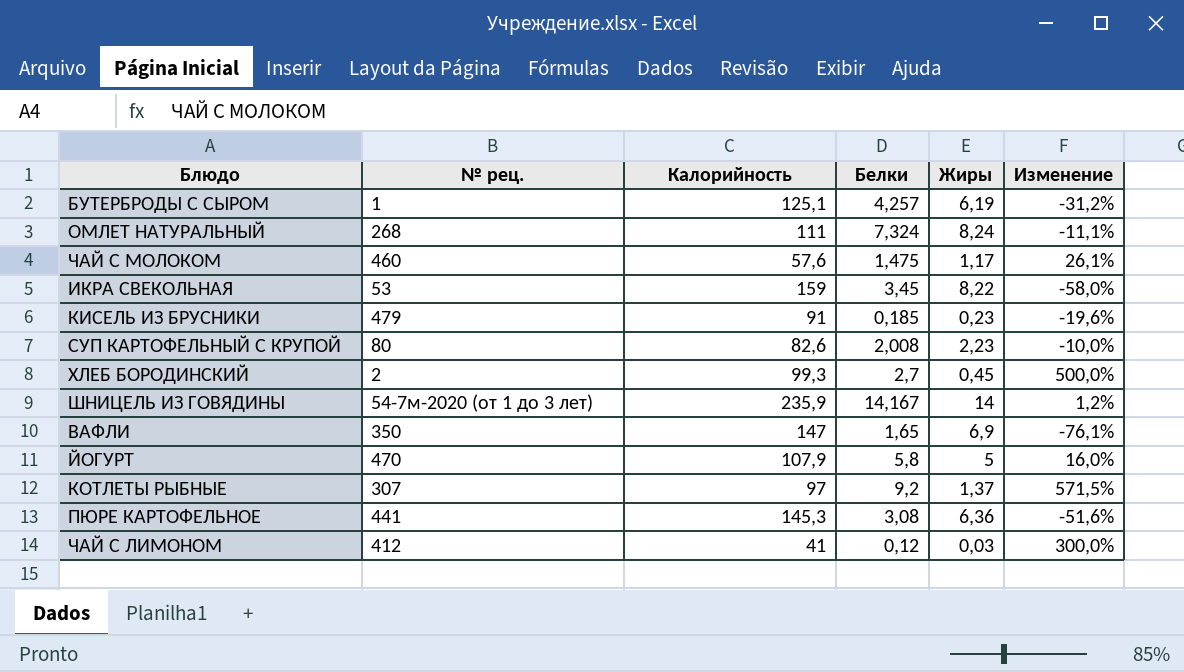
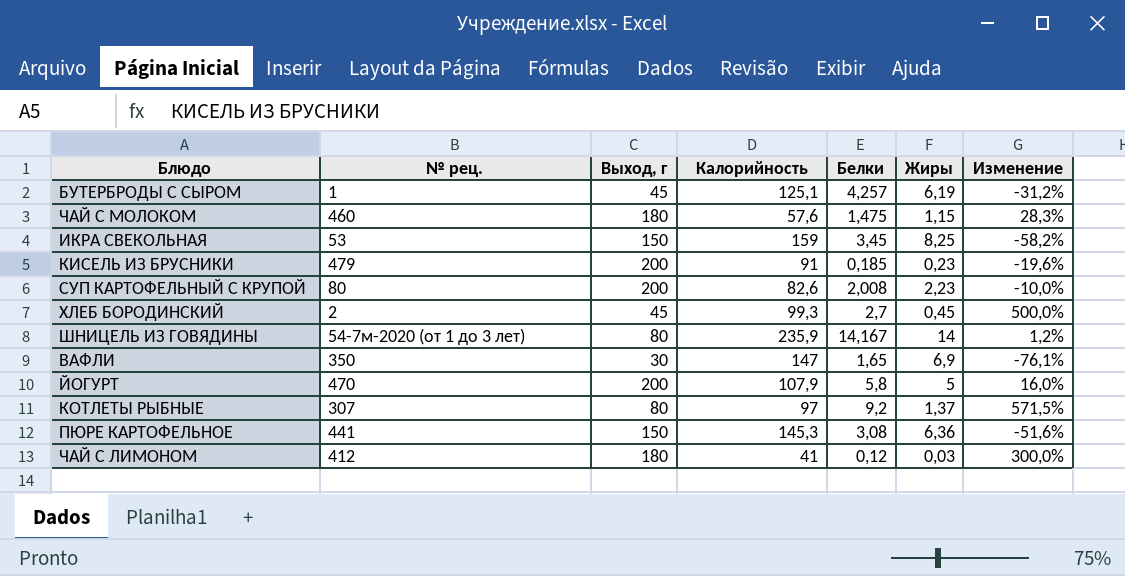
column Выход, г | position: none -> 3
row ОМЛЕТ НАТУРАЛЬНЫЙ: 268 | 111 | 7,324 | 8,24 | -11,1% -> none
ЧАЙ С МОЛОКОМ | Жиры: 1,17 -> 1,15
ЧАЙ С МОЛОКОМ | Изменение: 26,1% -> 28,3%
ИКРА СВЕКОЛЬНАЯ | Жиры: 8,22 -> 8,25
ИКРА СВЕКОЛЬНАЯ | Изменение: -58,0% -> -58,2%

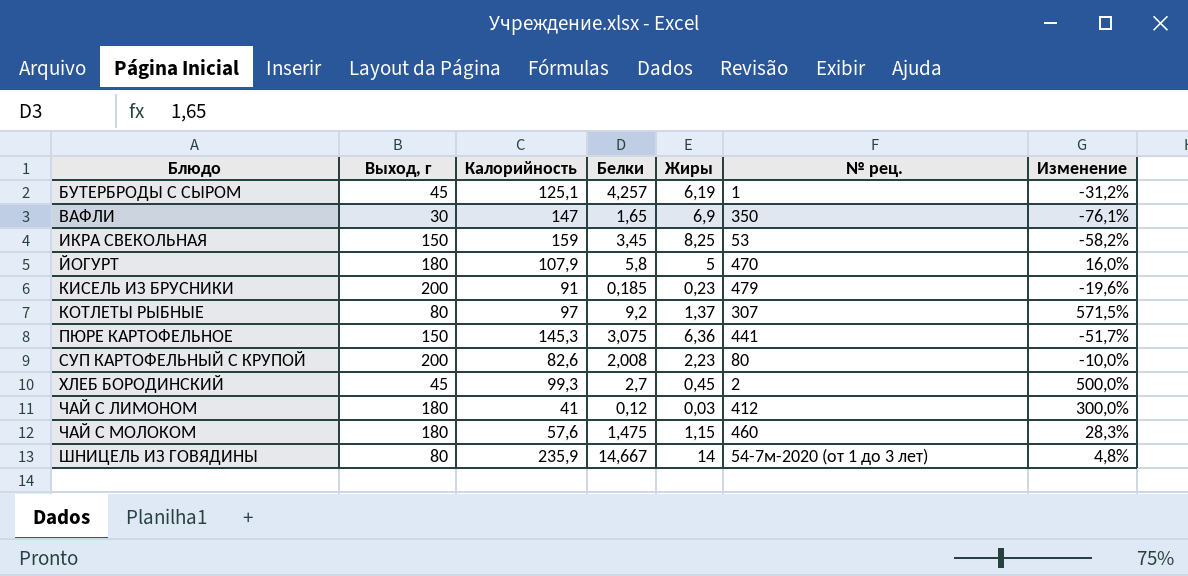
row order: none -> Блюдо ascending
column № рец. | position: 2 -> 6
ЙОГУРТ | Выход, г: 200 -> 180
ПЮРЕ КАРТОФЕЛЬНОЕ | Белки: 3,08 -> 3,075
ПЮРЕ КАРТОФЕЛЬНОЕ | Изменение: -51,6% -> -51,7%
ШНИЦЕЛЬ ИЗ ГОВЯДИНЫ | Белки: 14,167 -> 14,667
ШНИЦЕЛЬ ИЗ ГОВЯДИНЫ | Изменение: 1,2% -> 4,8%

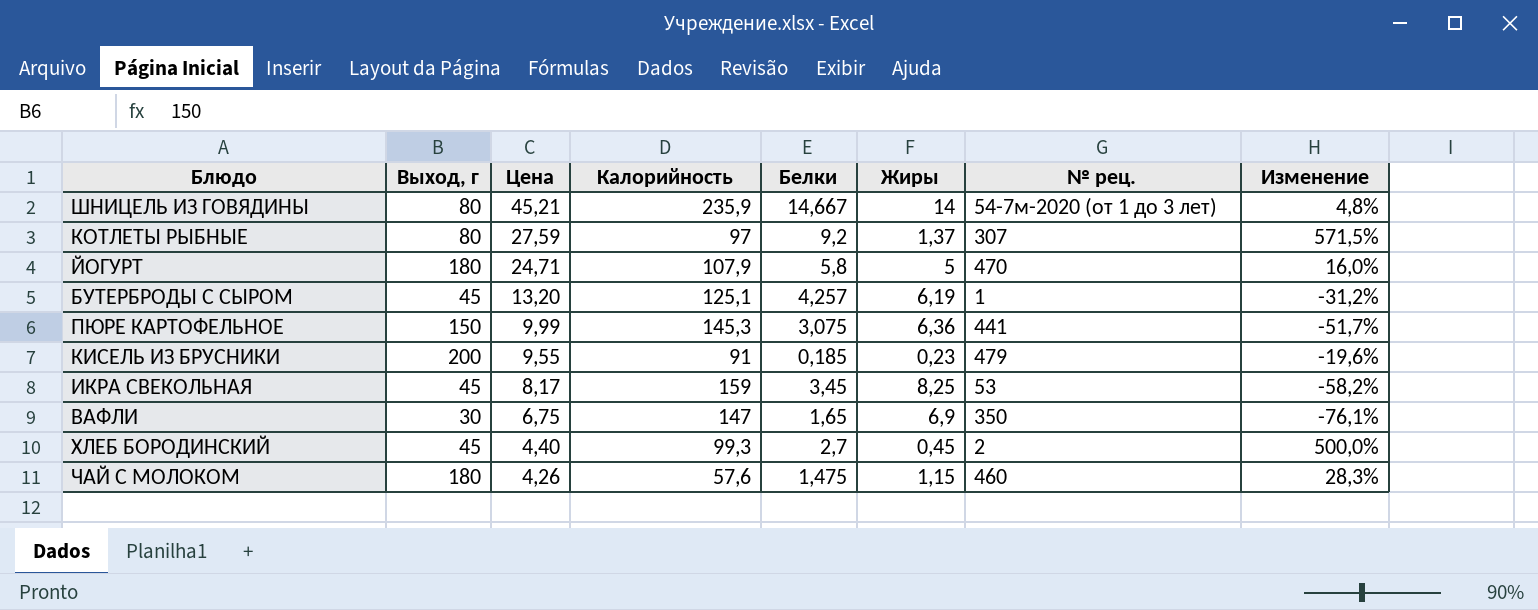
row order: Блюдо ascending -> Цена descending
column Цена | position: none -> 3
row СУП КАРТОФЕЛЬНЫЙ С КРУПОЙ: 200 | 82,6 | 2,008 | 2,23 | 80 | -10,0% -> none
row ЧАЙ С ЛИМОНОМ: 180 | 41 | 0,12 | 0,03 | 412 | 300,0% -> none
ИКРА СВЕКОЛЬНАЯ | Выход, г: 150 -> 45

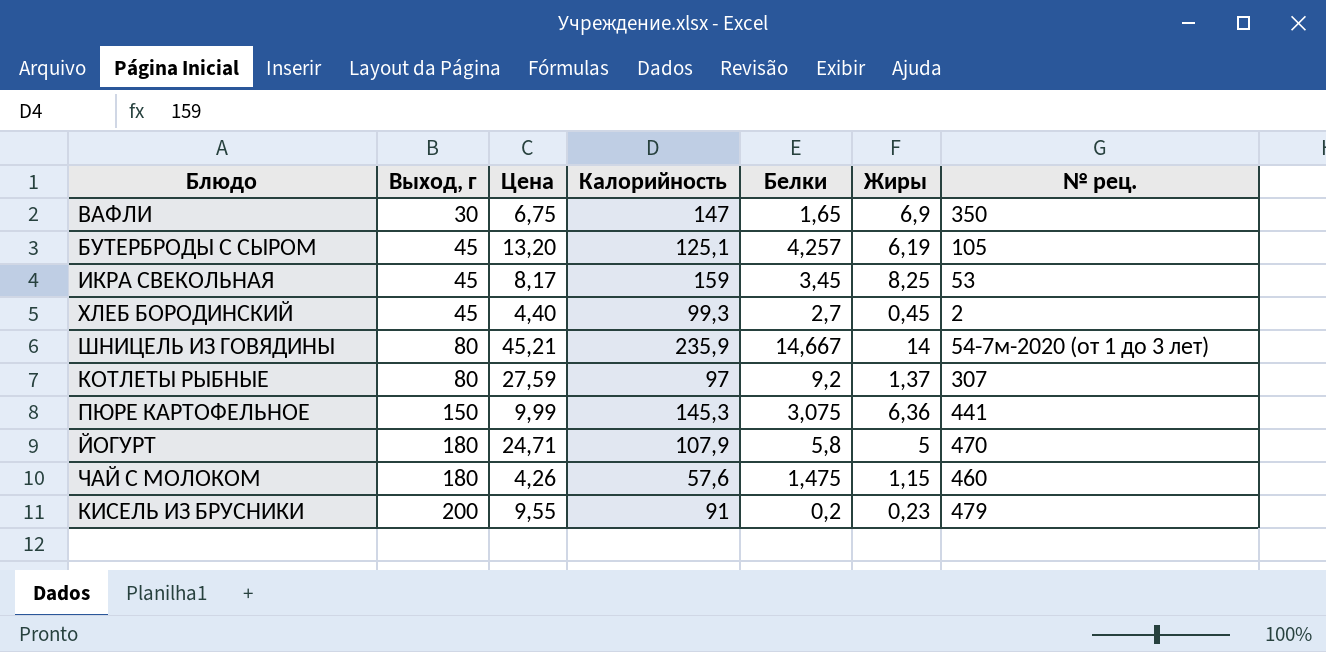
row order: Цена descending -> Выход, г ascending
column Изменение | formula: ([Белки] - [Жиры]) / [Жиры] -> none
БУТЕРБРОДЫ С СЫРОМ | № рец.: 1 -> 105
КИСЕЛЬ ИЗ БРУСНИКИ | Белки: 0,185 -> 0,2

